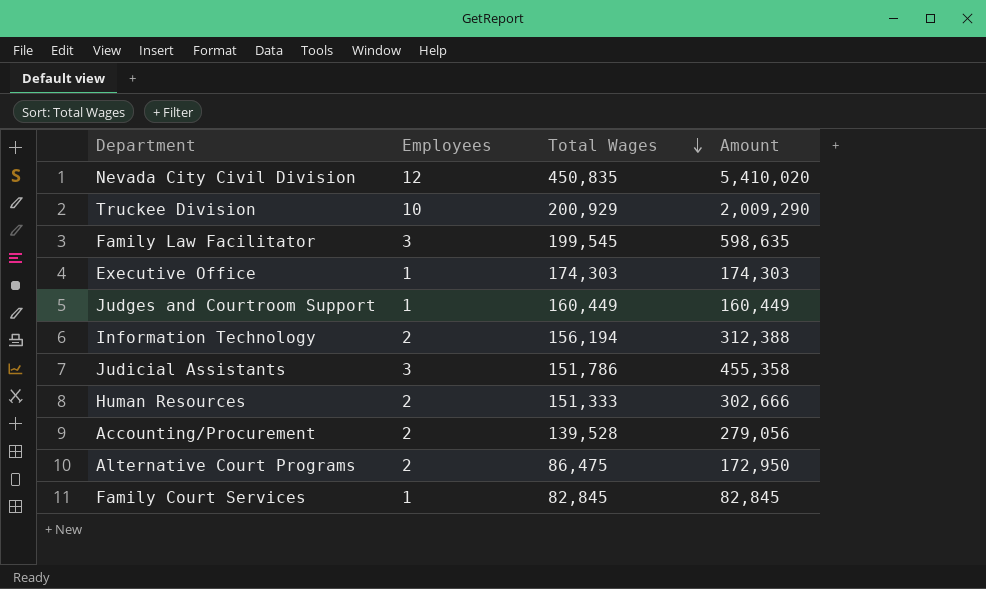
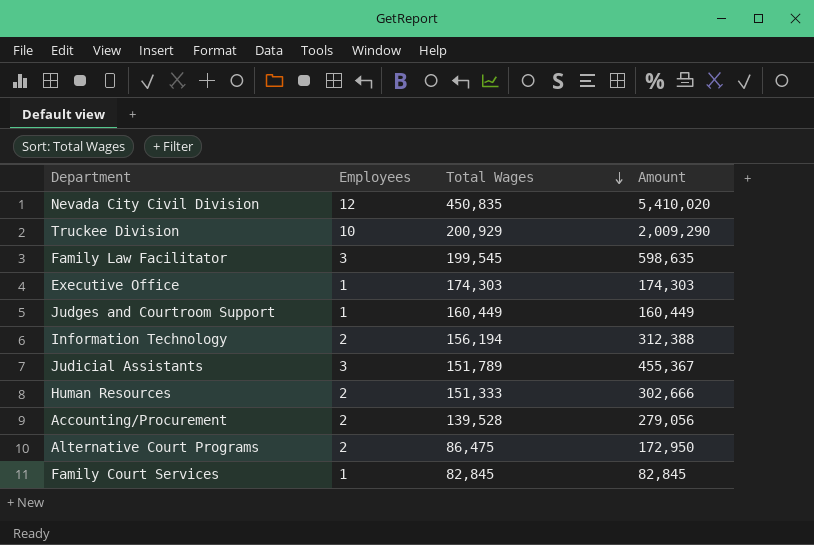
Judicial Assistants | Total Wages: 151,786 -> 151,789
Judicial Assistants | Amount: 455,358 -> 455,367

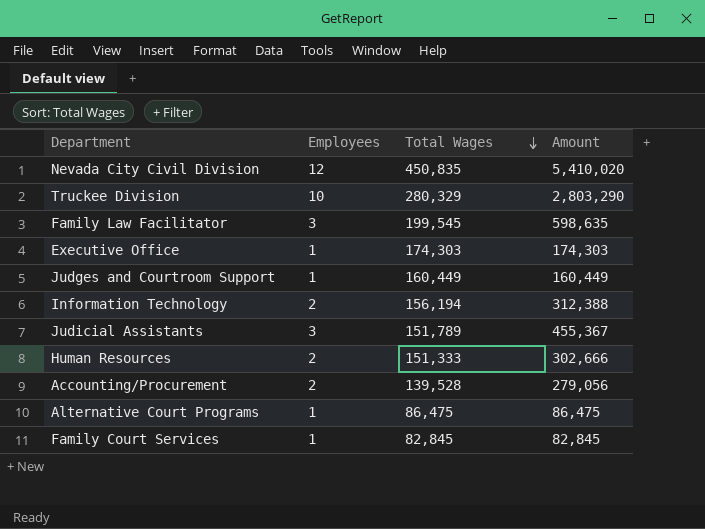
Truckee Division | Total Wages: 200,929 -> 280,329
Truckee Division | Amount: 2,009,290 -> 2,803,290
Alternative Court Programs | Employees: 2 -> 1
Alternative Court Programs | Amount: 172,950 -> 86,475

